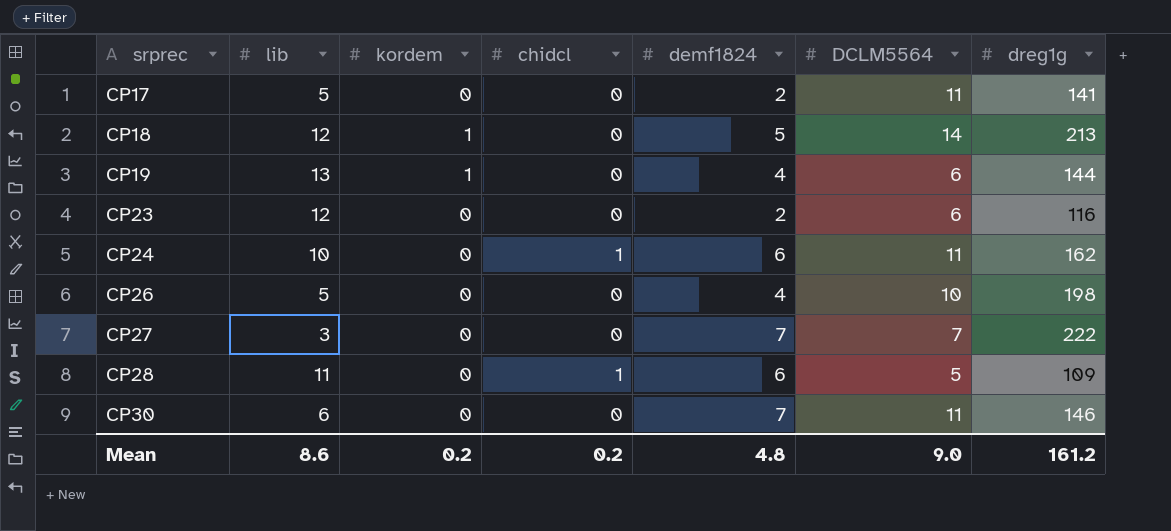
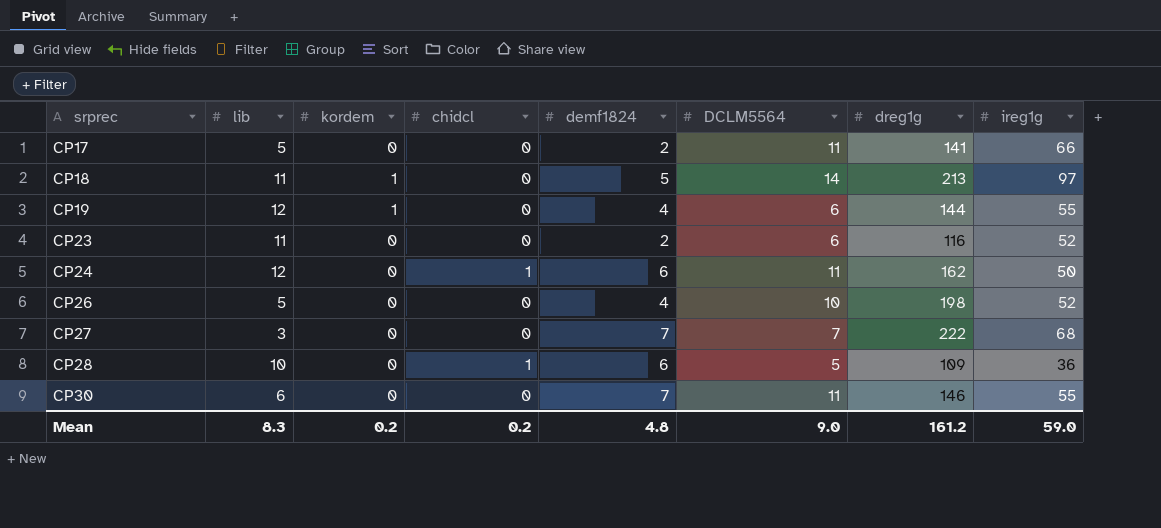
column ireg1g | position: none -> 8
CP18 | lib: 12 -> 11
CP19 | lib: 13 -> 12
CP23 | lib: 12 -> 11
CP24 | lib: 10 -> 12
CP28 | lib: 11 -> 10
Mean | lib: 8.6 -> 8.3

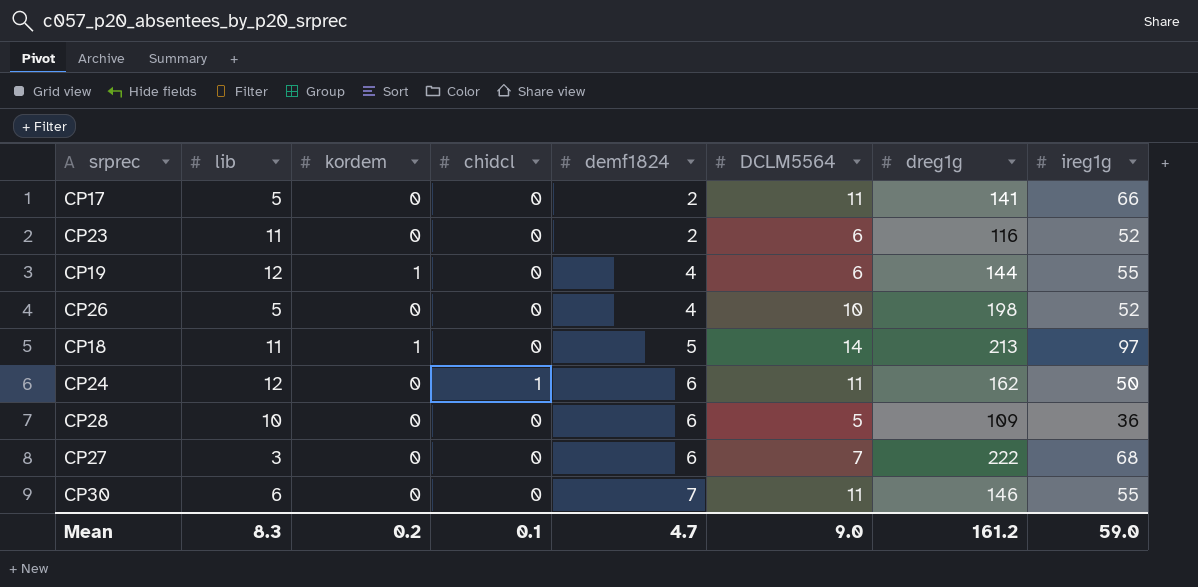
row order: srprec ascending -> demf1824 ascending
CP28 | chidcl: 1 -> 0
CP27 | demf1824: 7 -> 6
Mean | chidcl: 0.2 -> 0.1
Mean | demf1824: 4.8 -> 4.7

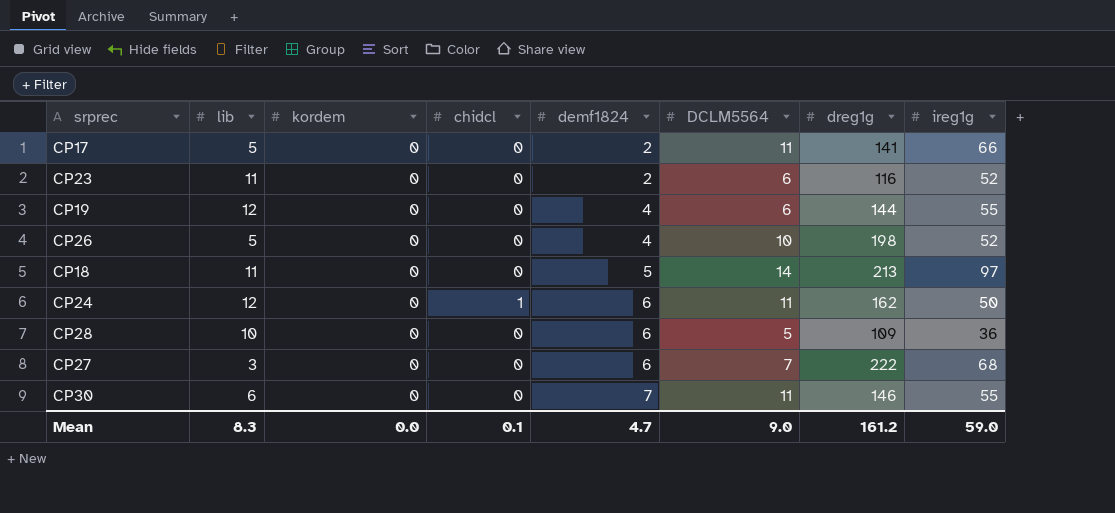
CP19 | kordem: 1 -> 0
CP18 | kordem: 1 -> 0
Mean | kordem: 0.2 -> 0.0

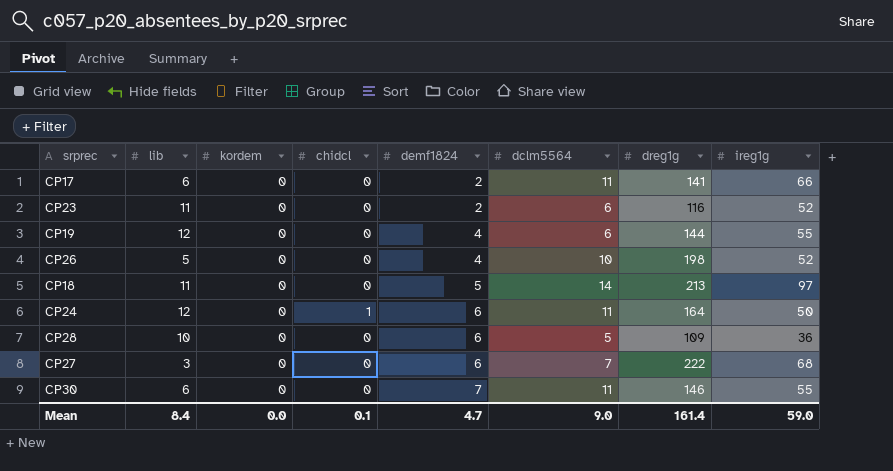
column name: DCLM5564 -> dclm5564
CP17 | lib: 5 -> 6
CP24 | dreg1g: 162 -> 164
Mean | lib: 8.3 -> 8.4
Mean | dreg1g: 161.2 -> 161.4

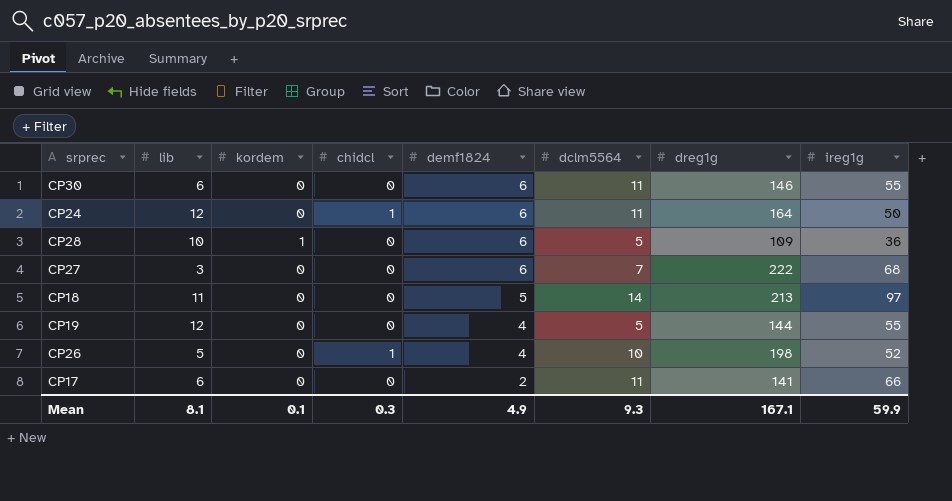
row order: demf1824 ascending -> demf1824 descending
row CP23: 11 | 0 | 0 | 2 | 6 | 116 | 52 -> none
CP30 | demf1824: 7 -> 6
CP28 | kordem: 0 -> 1
CP19 | dclm5564: 6 -> 5
CP26 | chidcl: 0 -> 1
Mean | lib: 8.4 -> 8.1
Mean | kordem: 0.0 -> 0.1
Mean | chidcl: 0.1 -> 0.3
Mean | demf1824: 4.7 -> 4.9
Mean | dclm5564: 9.0 -> 9.3
Mean | dreg1g: 161.4 -> 167.1
Mean | ireg1g: 59.0 -> 59.9

